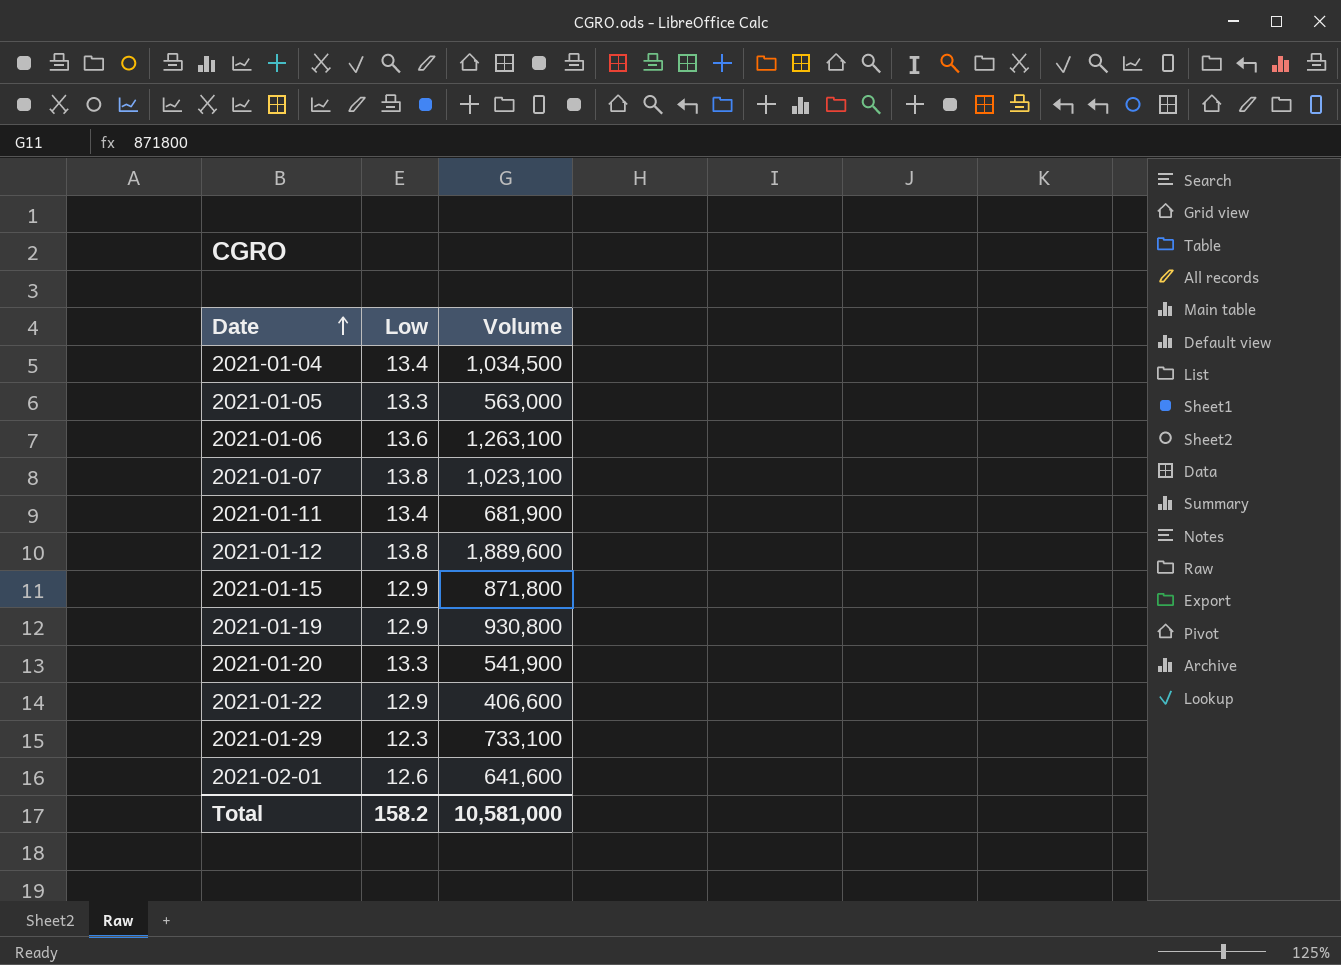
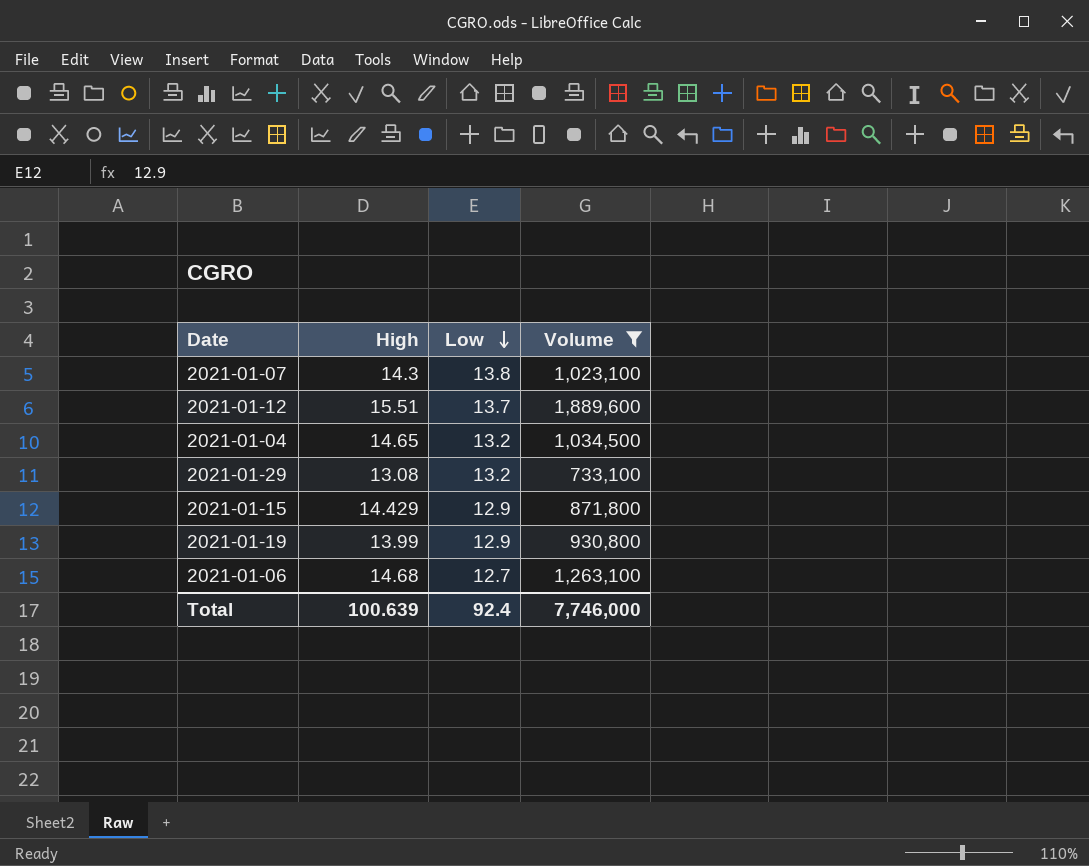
filter: none -> Volume >= 733,100
row order: Date ascending -> Low descending
column High | position: none -> 2
2021-01-12 | Low: 13.8 -> 13.7
2021-01-04 | Low: 13.4 -> 13.2
2021-01-29 | Low: 12.3 -> 13.2
2021-01-06 | Low: 13.6 -> 12.7
Total | Low: 158.2 -> 92.4
Total | Volume: 10,581,000 -> 7,746,000

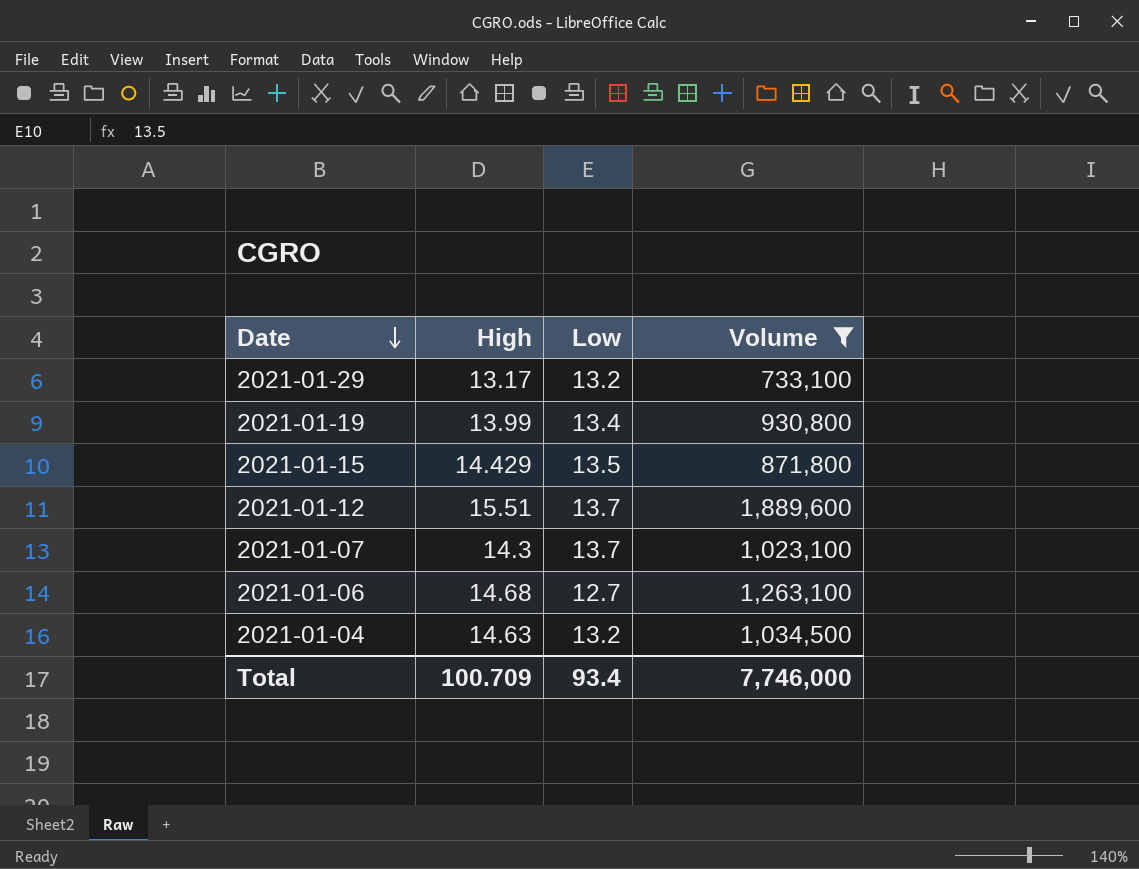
row order: Low descending -> Date descending
2021-01-29 | High: 13.08 -> 13.17
2021-01-19 | Low: 12.9 -> 13.4
2021-01-15 | Low: 12.9 -> 13.5
2021-01-07 | Low: 13.8 -> 13.7
2021-01-04 | High: 14.65 -> 14.63
Total | High: 100.639 -> 100.709
Total | Low: 92.4 -> 93.4

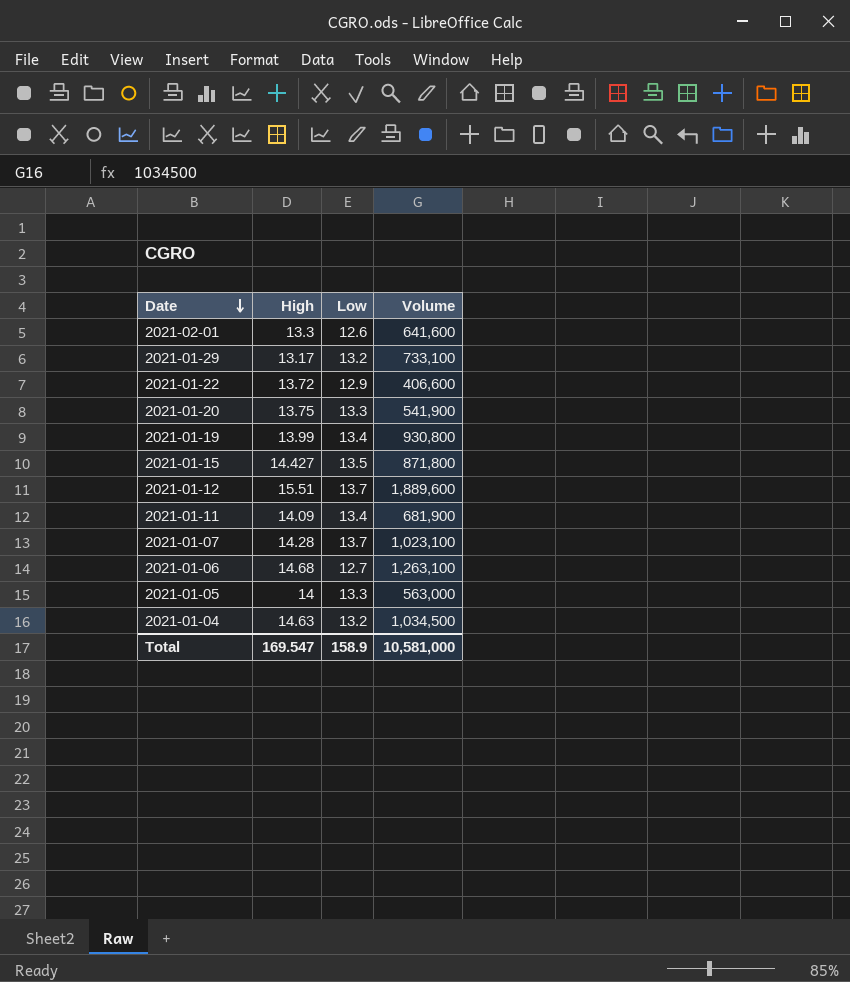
filter: Volume >= 733,100 -> none
2021-01-15 | High: 14.429 -> 14.427
2021-01-07 | High: 14.3 -> 14.28
Total | High: 100.709 -> 169.547
Total | Low: 93.4 -> 158.9
Total | Volume: 7,746,000 -> 10,581,000

